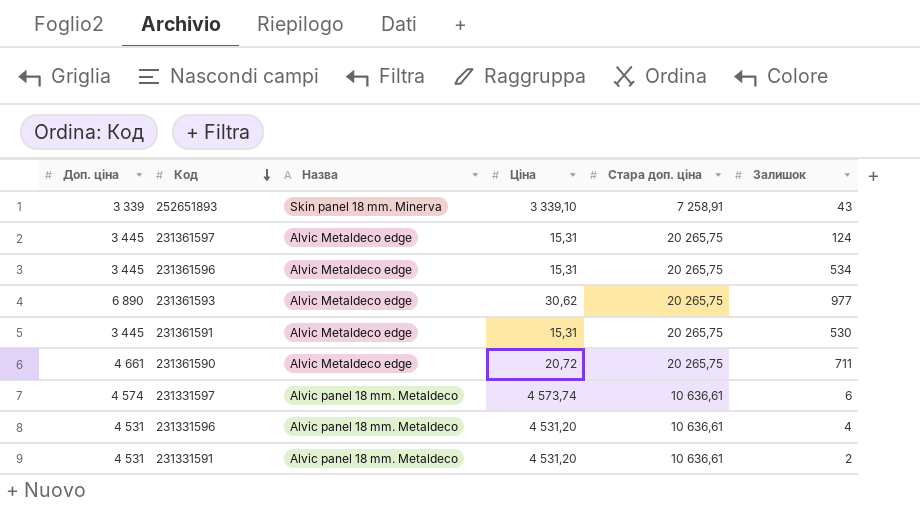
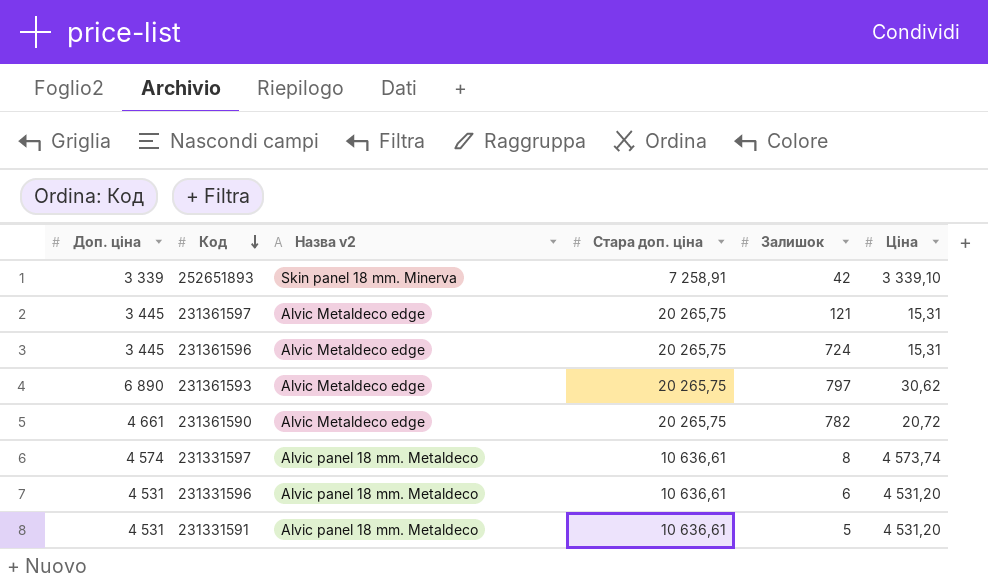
column name: Назва -> Назва v2
column Ціна | position: 4 -> 6
row 231361591: 3 445 | Alvic Metaldeco edge | 15,31 | 20 265,75 | 530 -> none
252651893 | Залишок: 43 -> 42
231361597 | Залишок: 124 -> 121
231361596 | Залишок: 534 -> 724
231361593 | Залишок: 977 -> 797
231361590 | Залишок: 711 -> 782
231331597 | Залишок: 6 -> 8
231331596 | Залишок: 4 -> 6
231331591 | Залишок: 2 -> 5

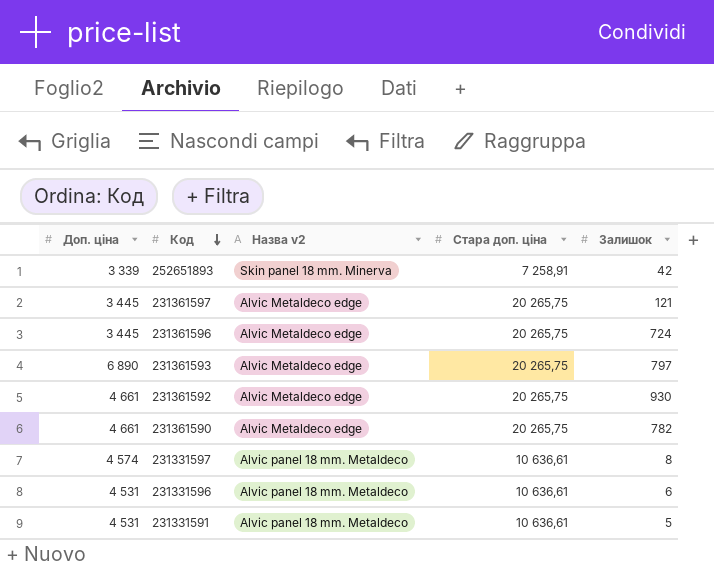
column Ціна | position: 6 -> none
row 231361592: none -> 4 661 | Alvic Metaldeco edge | 20 265,75 | 930

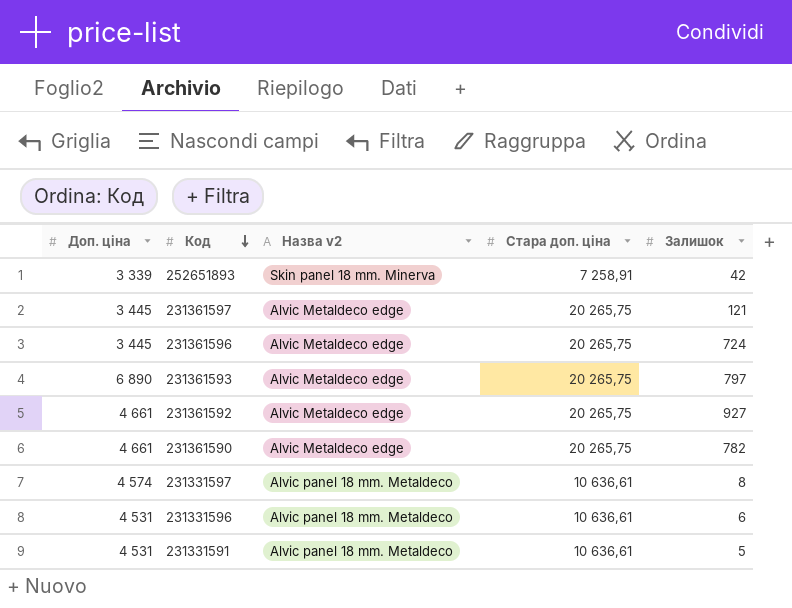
231361592 | Залишок: 930 -> 927

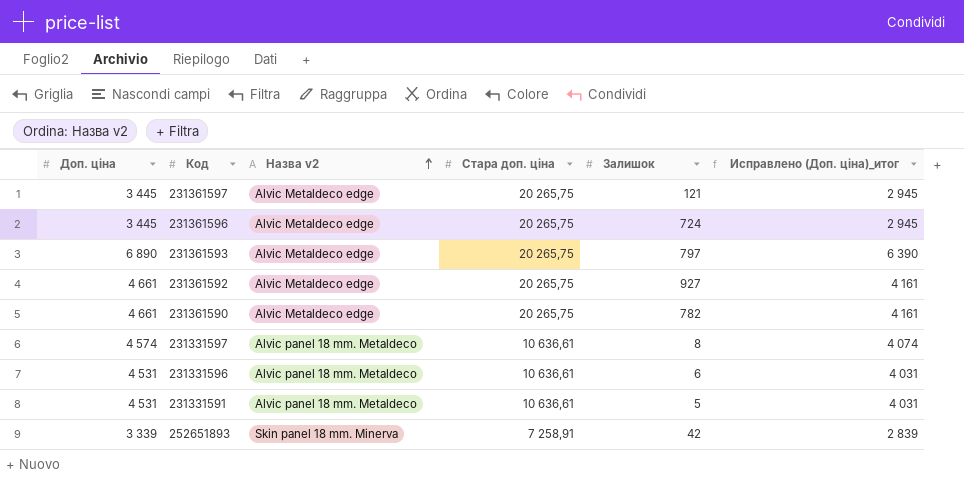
row order: Код descending -> Назва v2 ascending
column Исправлено (Доп. ціна)_итог | formula: none -> [Доп. ціна] - 500

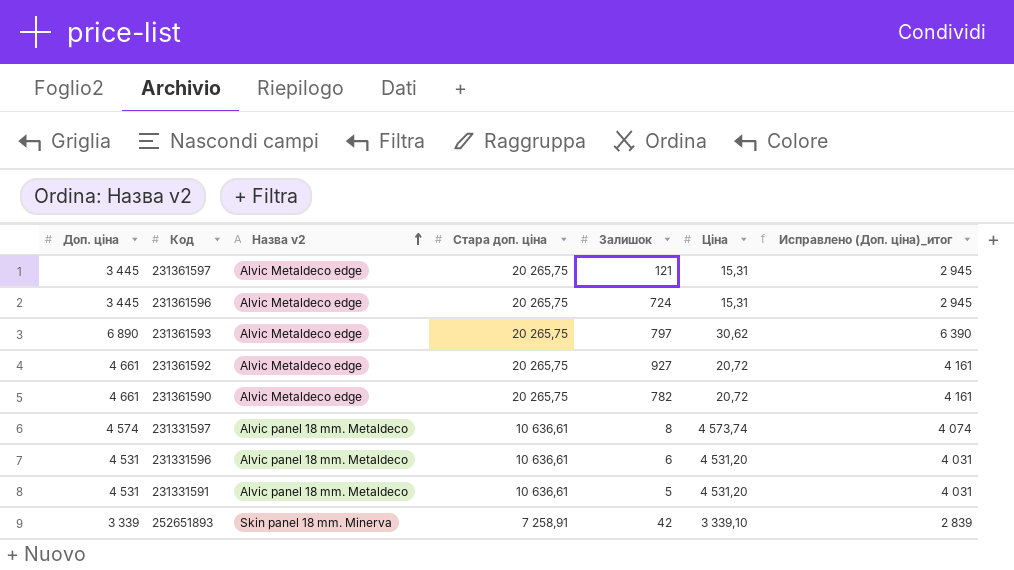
column Ціна | position: none -> 6

